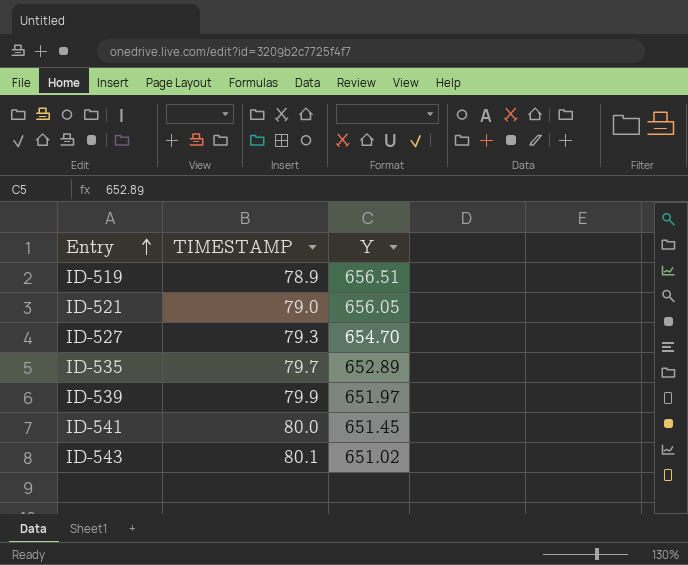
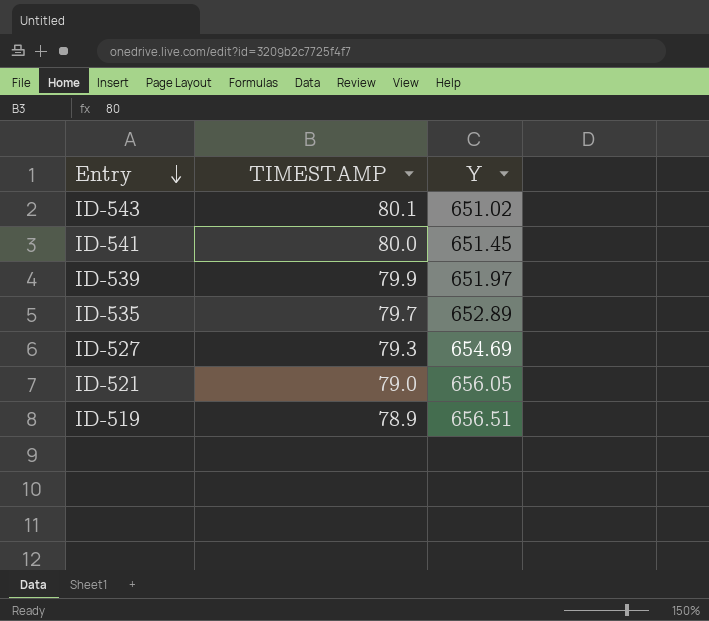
row order: Entry ascending -> Entry descending
ID-527 | Y: 654.70 -> 654.69

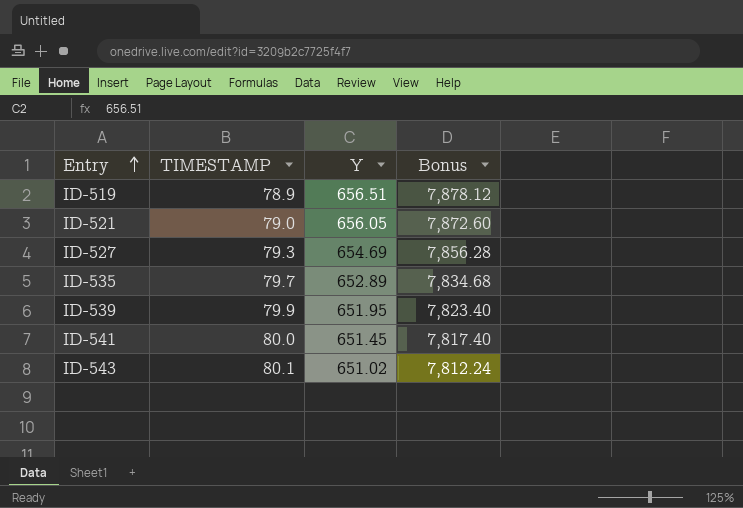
row order: Entry descending -> Entry ascending
column Bonus | formula: none -> [Y] * 12
ID-539 | Y: 651.97 -> 651.95

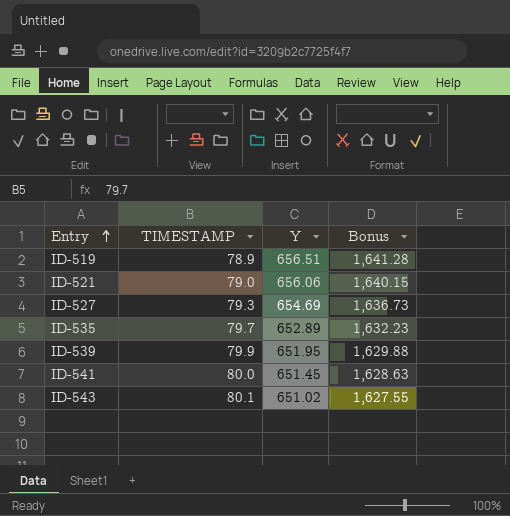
column Bonus | formula: [Y] * 12 -> [Y] * 2.5
ID-521 | Y: 656.05 -> 656.06

